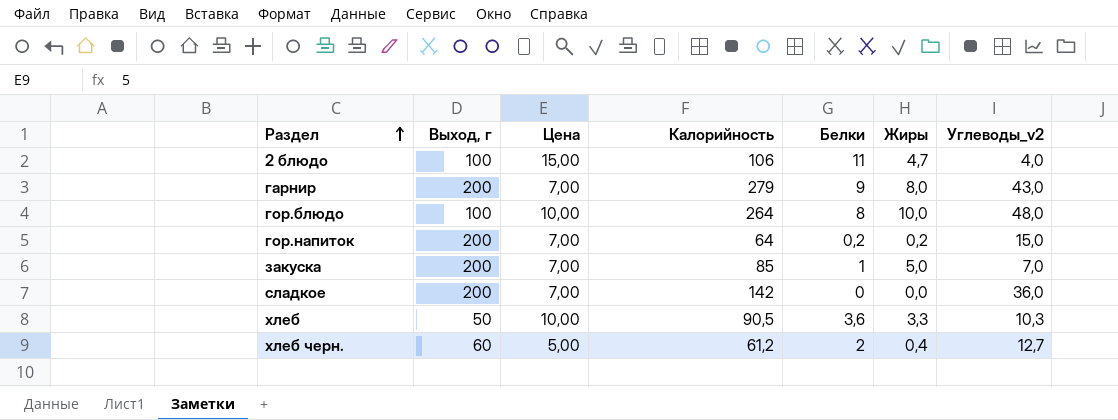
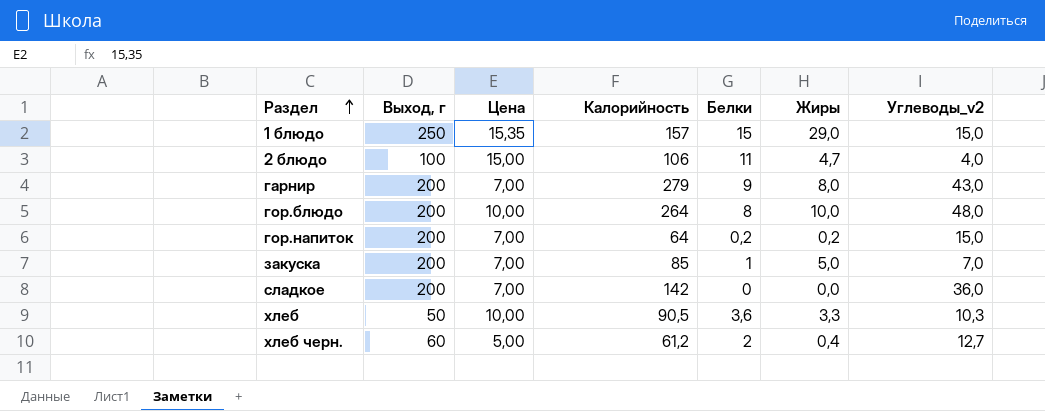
row 1 блюдо: none -> 250 | 15,35 | 157 | 15 | 29,0 | 15,0
гор.блюдо | Выход, г: 100 -> 200

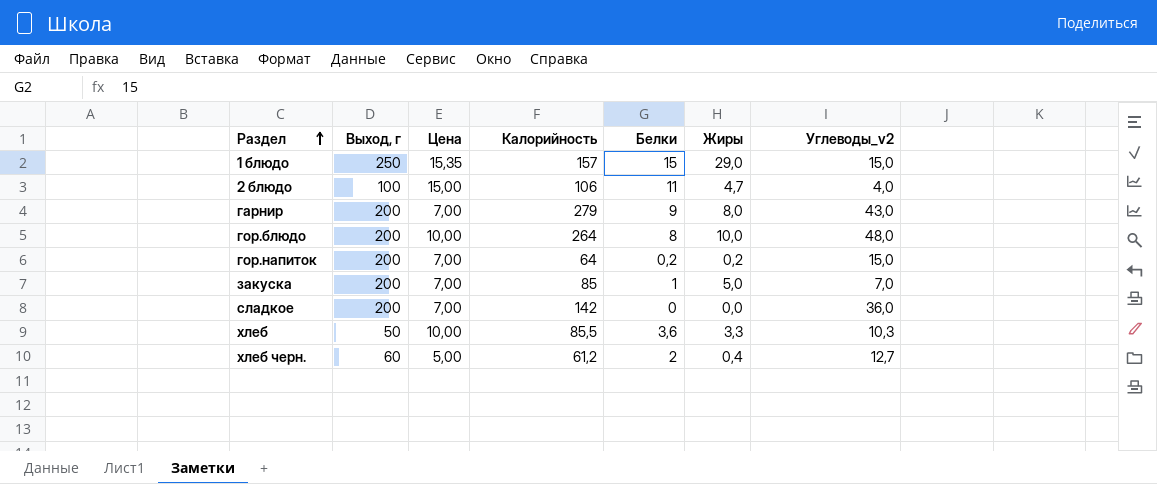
хлеб | Калорийность: 90,5 -> 85,5

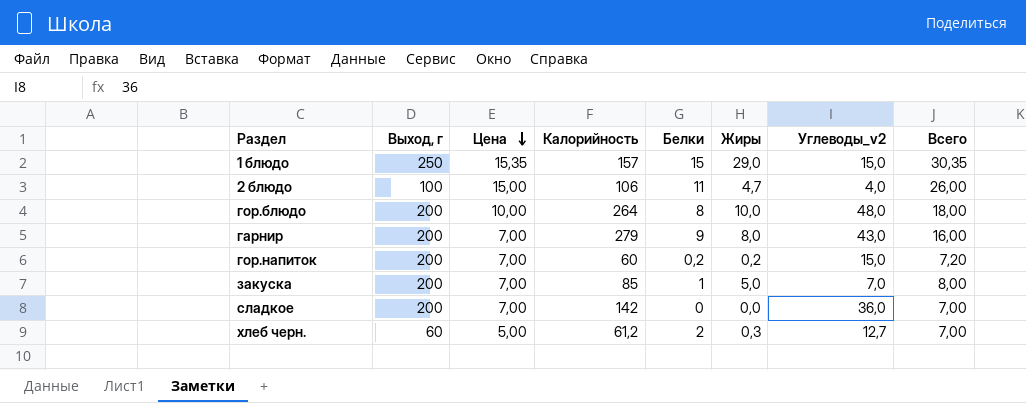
row order: Раздел ascending -> Цена descending
column Всего | formula: none -> [Цена] + [Белки]
row хлеб: 50 | 10,00 | 85,5 | 3,6 | 3,3 | 10,3 -> none
гор.напиток | Калорийность: 64 -> 60
хлеб черн. | Жиры: 0,4 -> 0,3

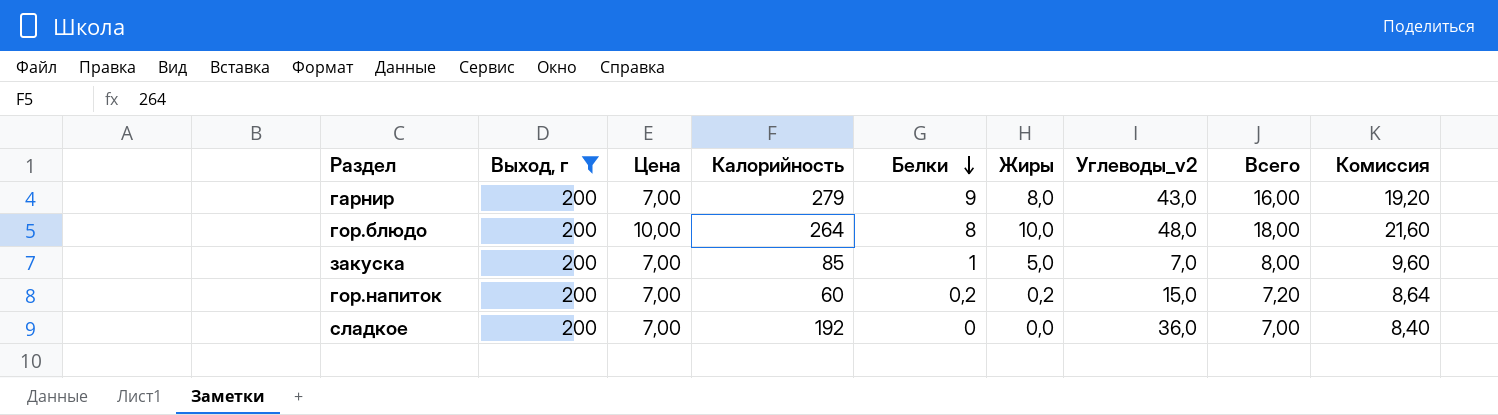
filter: none -> Выход, г = 200
row order: Цена descending -> Белки descending
column Комиссия | formula: none -> [Всего] * 1,2
сладкое | Калорийность: 142 -> 192

